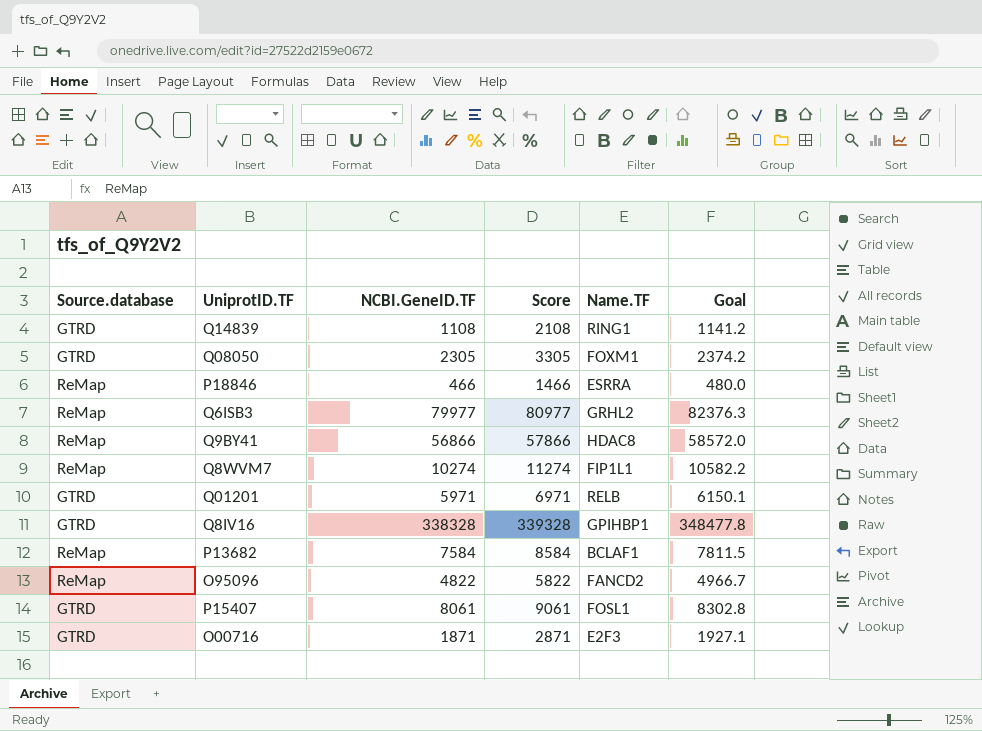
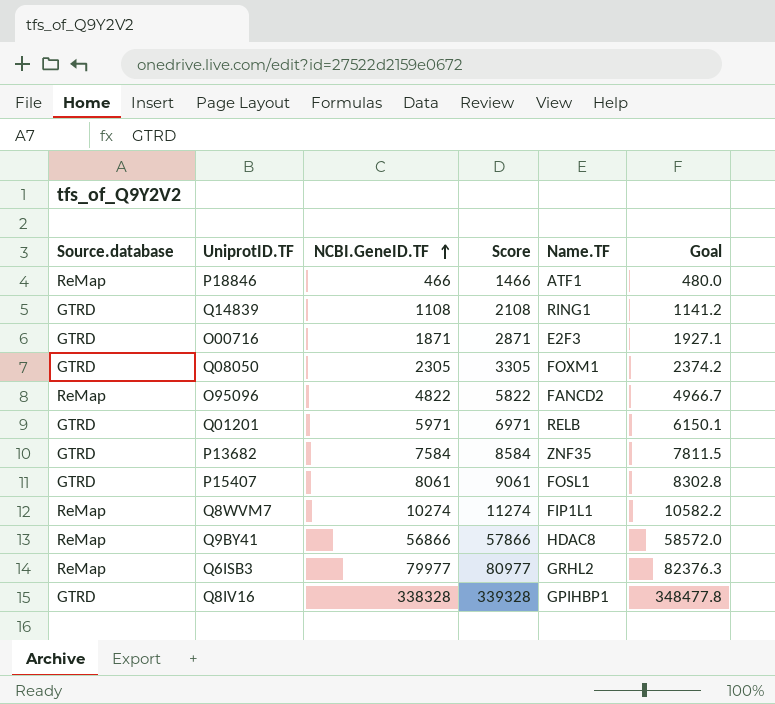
row order: none -> NCBI.GeneID.TF ascending
P18846 | Name.TF: ESRRA -> ATF1
P13682 | Source.database: ReMap -> GTRD
P13682 | Name.TF: BCLAF1 -> ZNF35

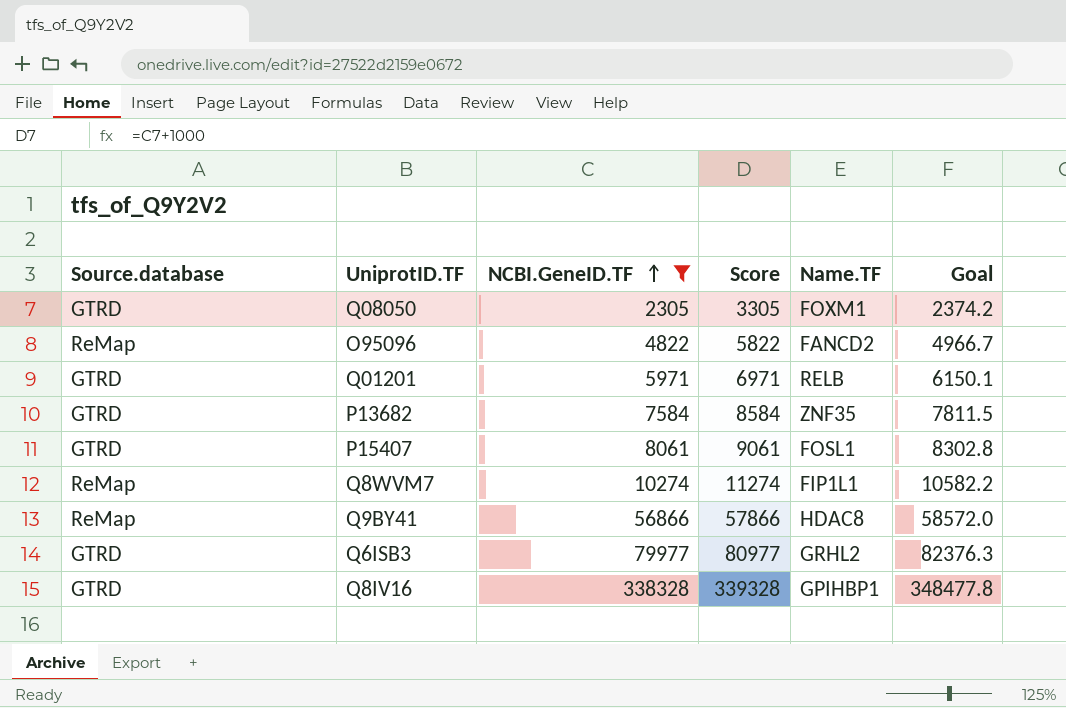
filter: none -> NCBI.GeneID.TF >= 2305
Q6ISB3 | Source.database: ReMap -> GTRD

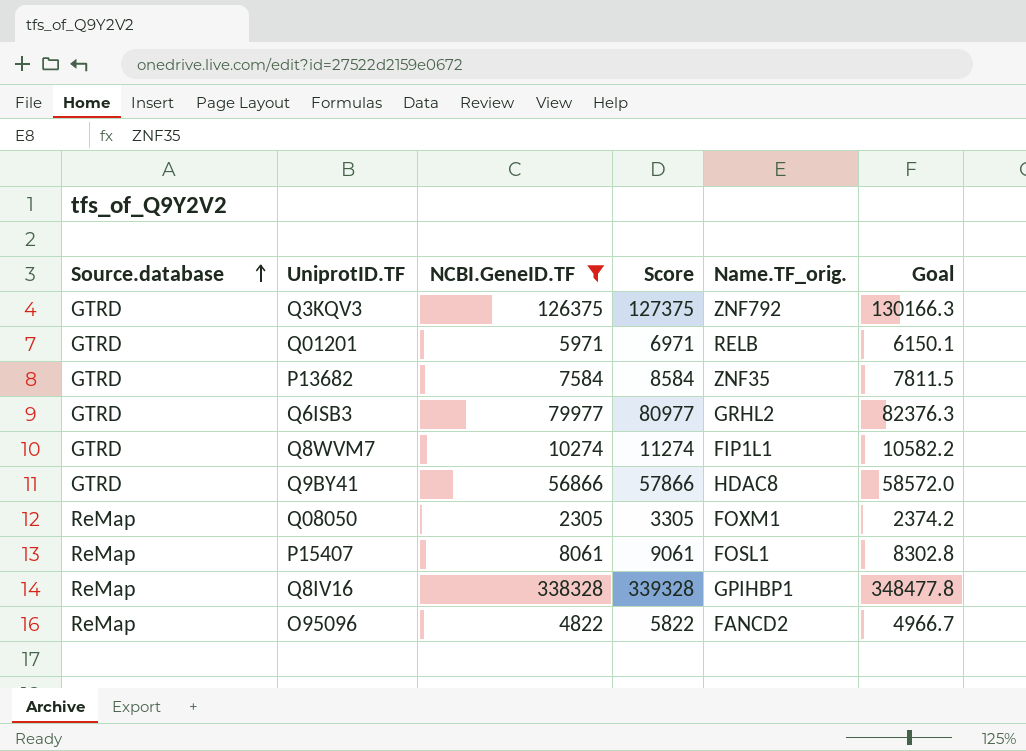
row order: NCBI.GeneID.TF ascending -> Source.database ascending
column name: Name.TF -> Name.TF_orig.
row Q3KQV3: none -> GTRD | 126375 | 127375 | ZNF792 | 130166.3
Q8WVM7 | Source.database: ReMap -> GTRD
Q9BY41 | Source.database: ReMap -> GTRD
Q08050 | Source.database: GTRD -> ReMap
P15407 | Source.database: GTRD -> ReMap
Q8IV16 | Source.database: GTRD -> ReMap

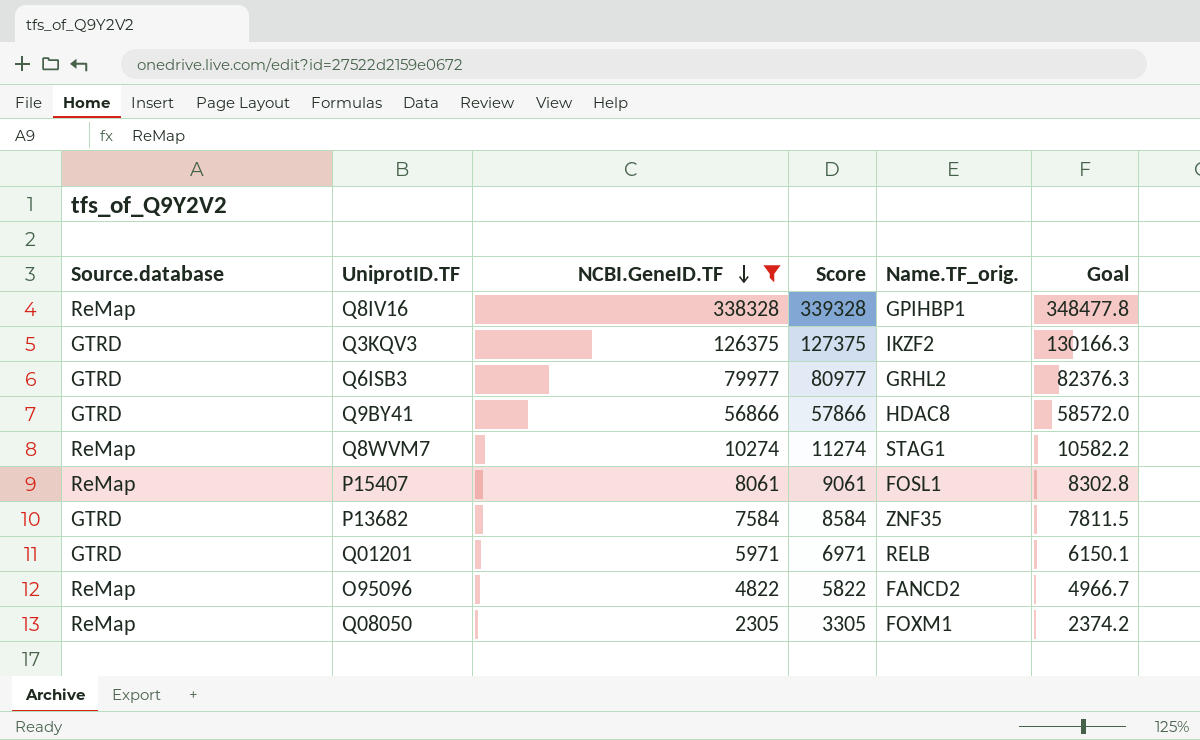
row order: Source.database ascending -> NCBI.GeneID.TF descending
Q3KQV3 | Name.TF_orig.: ZNF792 -> IKZF2
Q8WVM7 | Source.database: GTRD -> ReMap
Q8WVM7 | Name.TF_orig.: FIP1L1 -> STAG1

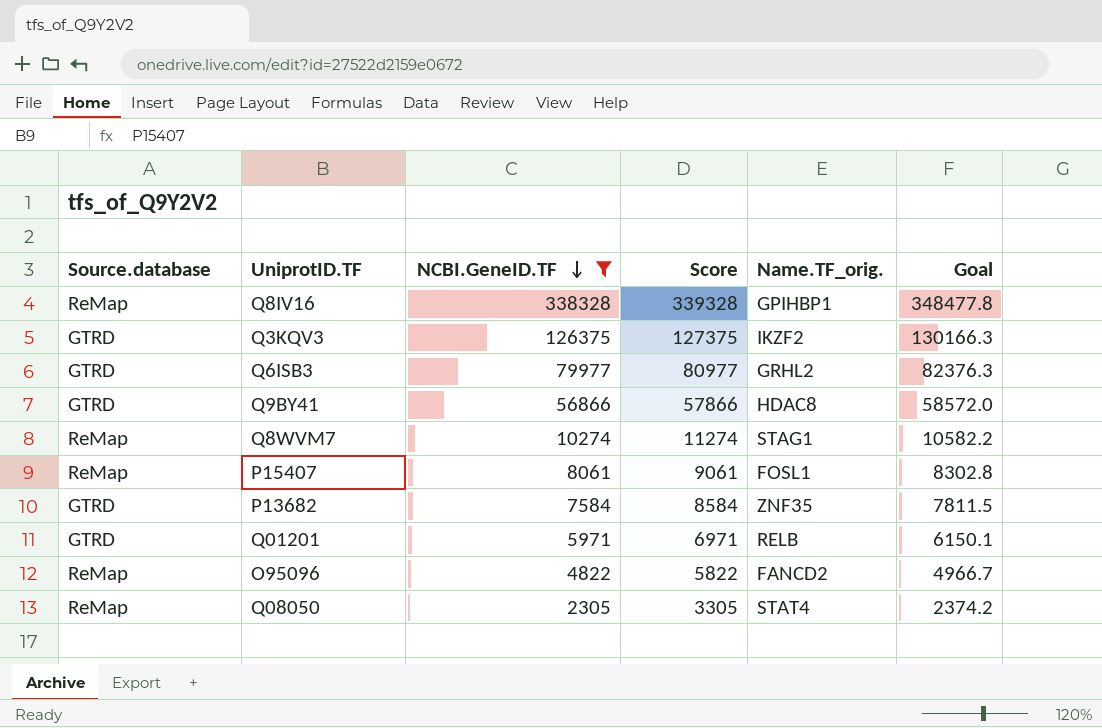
Q08050 | Name.TF_orig.: FOXM1 -> STAT4

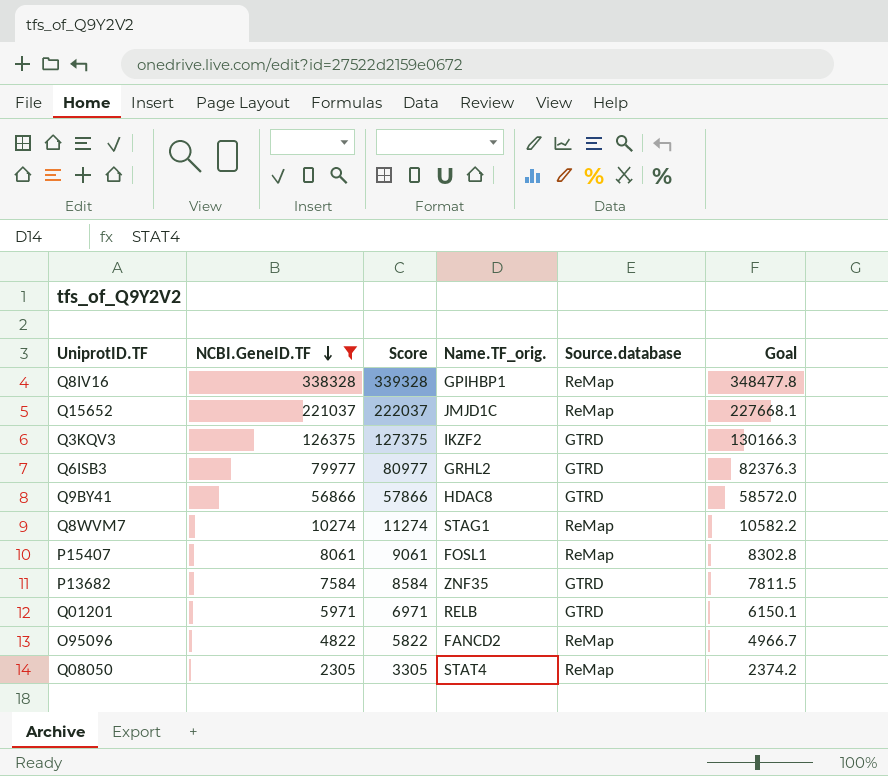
column Source.database | position: 1 -> 5
row Q15652: none -> 221037 | 222037 | JMJD1C | ReMap | 227668.1

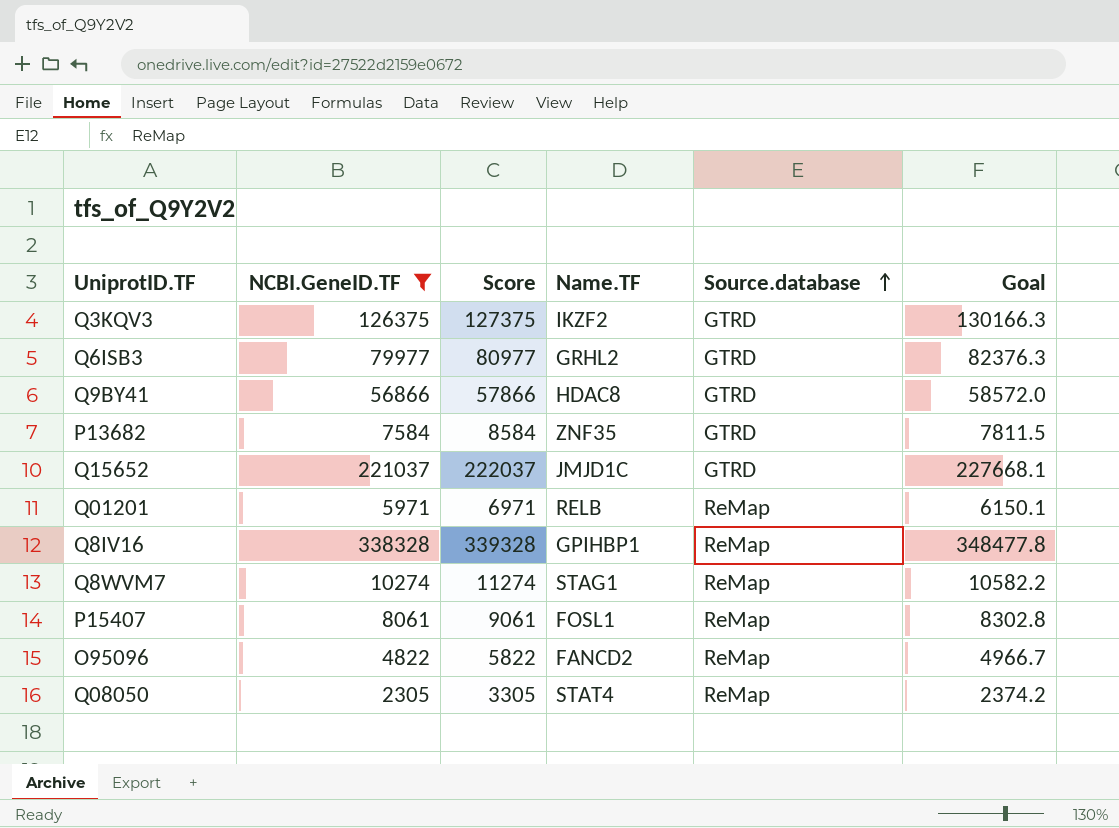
row order: NCBI.GeneID.TF descending -> Source.database ascending
column name: Name.TF_orig. -> Name.TF
Q15652 | Source.database: ReMap -> GTRD
Q01201 | Source.database: GTRD -> ReMap

